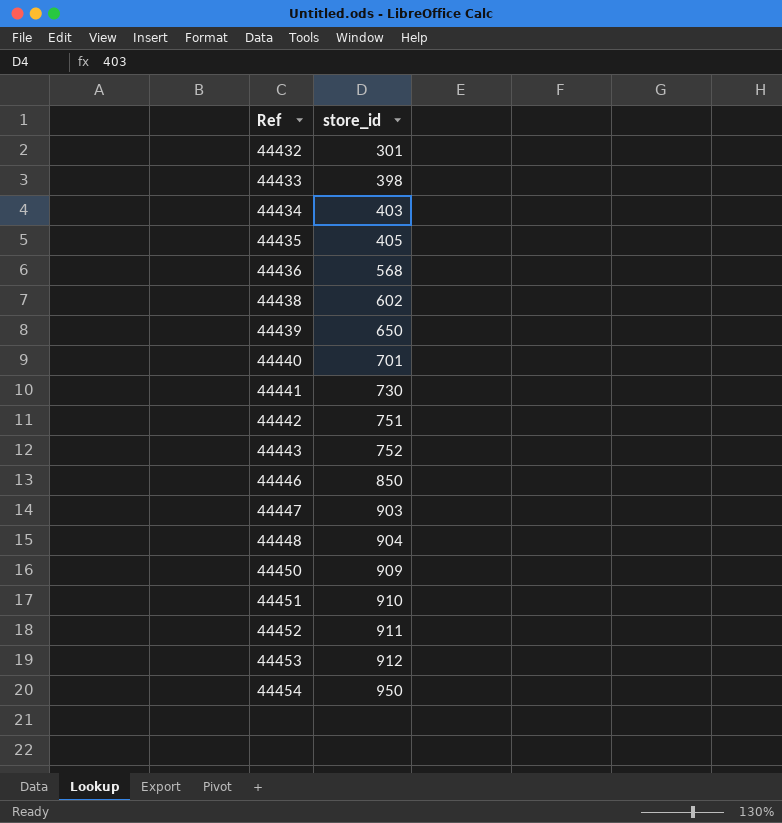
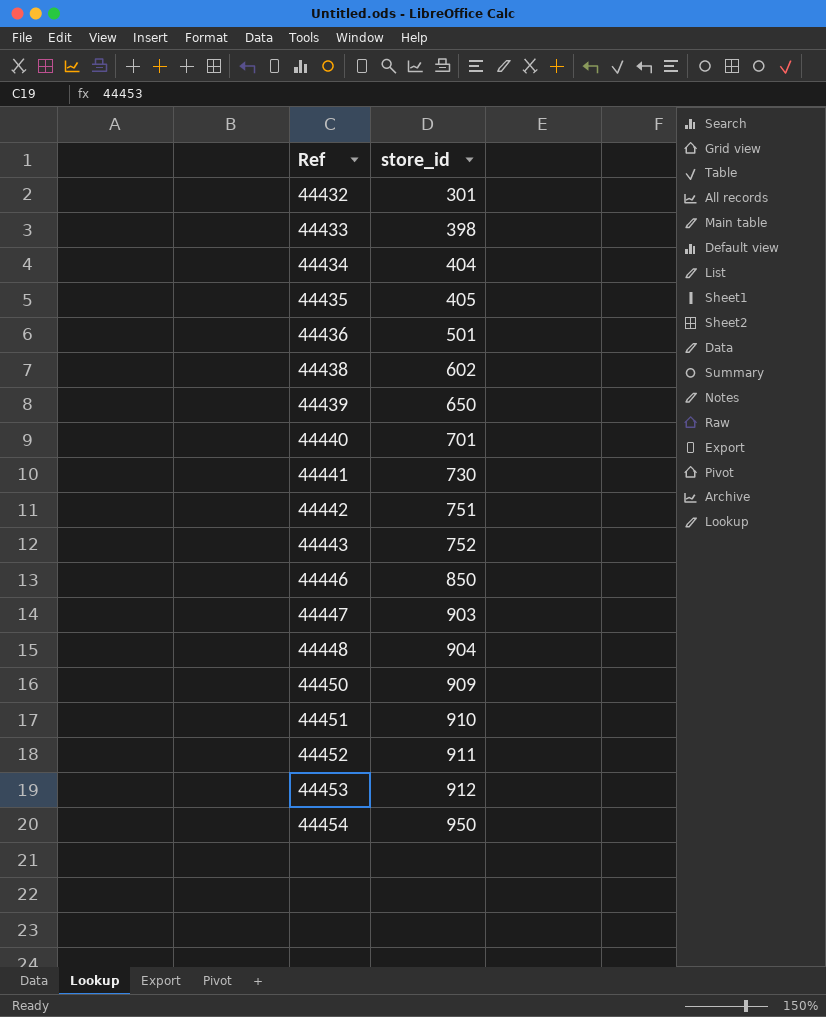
44434 | store_id: 403 -> 404
44436 | store_id: 568 -> 501

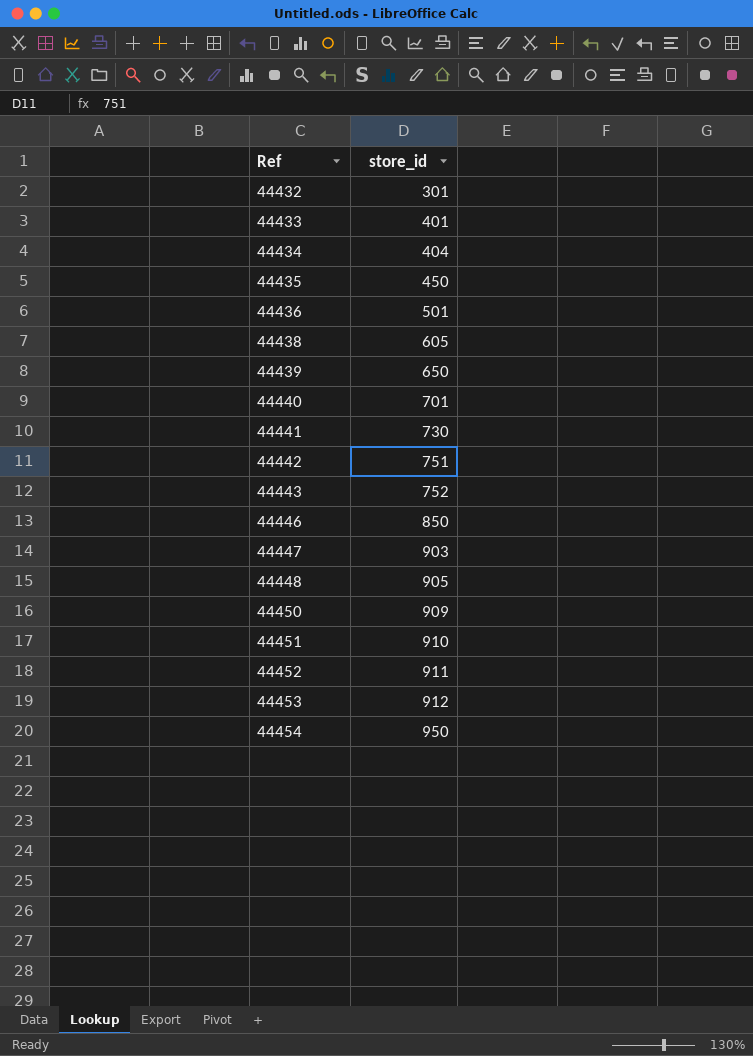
44433 | store_id: 398 -> 401
44435 | store_id: 405 -> 450
44438 | store_id: 602 -> 605
44448 | store_id: 904 -> 905

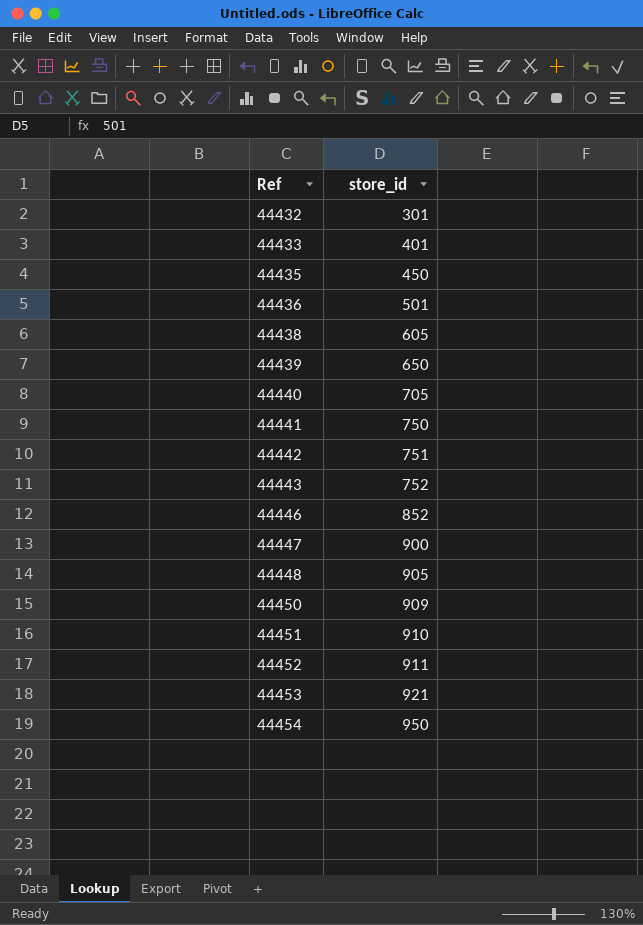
row 44434: 404 -> none
44440 | store_id: 701 -> 705
44441 | store_id: 730 -> 750
44446 | store_id: 850 -> 852
44447 | store_id: 903 -> 900
44453 | store_id: 912 -> 921

